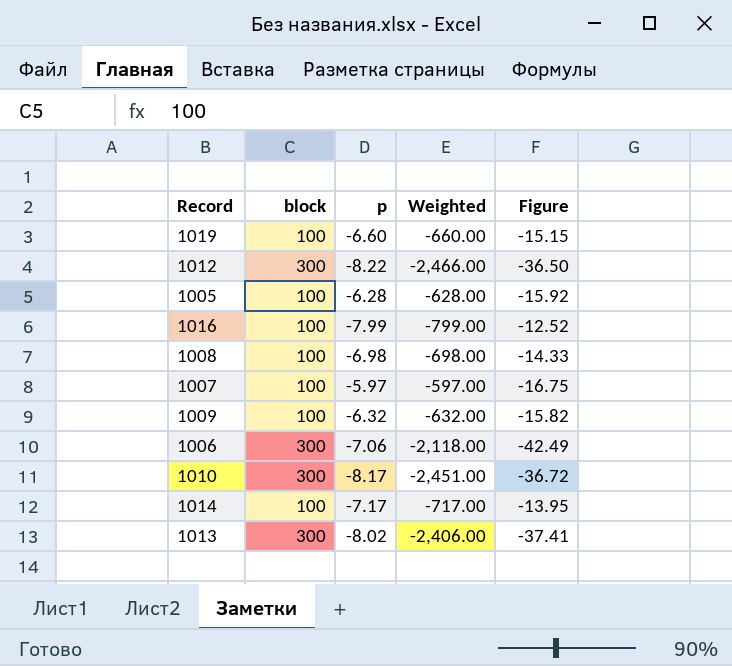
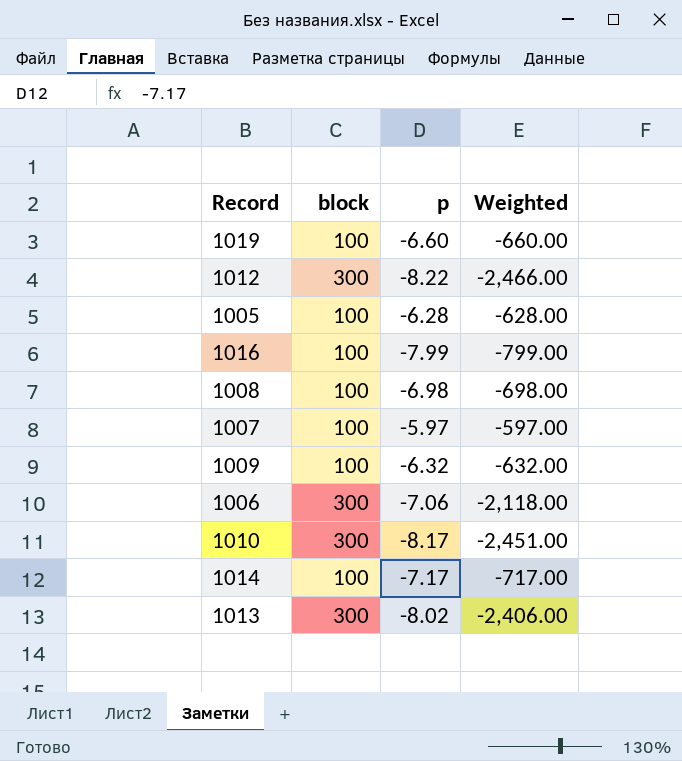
column Figure | formula: [block] / [p] -> none

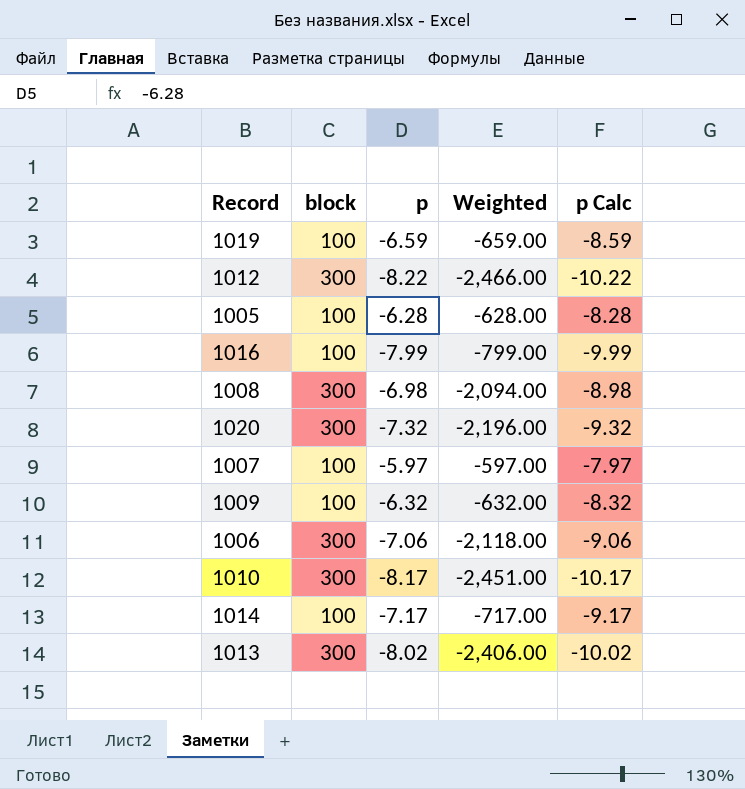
column p Calc | formula: none -> [p] - 2
1019 | p: -6.60 -> -6.59
1019 | Weighted: -660.00 -> -659.00
1008 | block: 100 -> 300
1008 | Weighted: -698.00 -> -2,094.00
row 1020: none -> 300 | -7.32 | -2,196.00 | -9.32

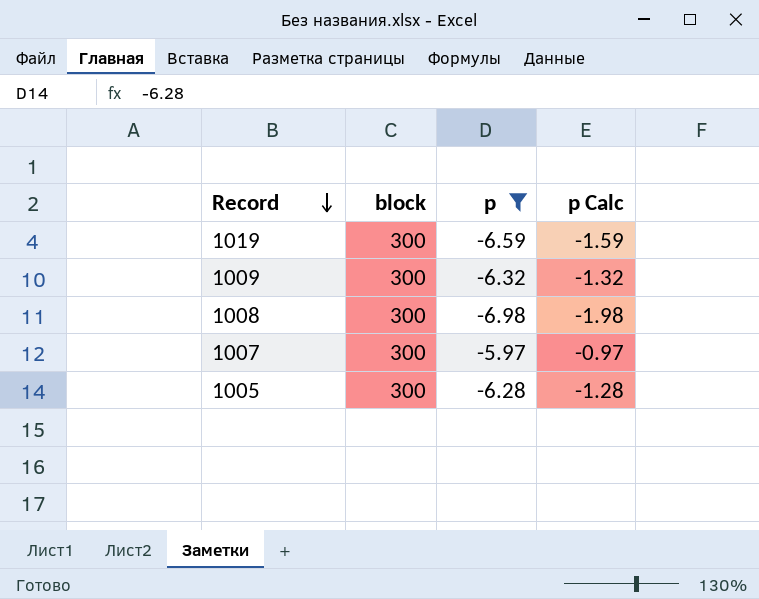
filter: none -> p >= -6.98
row order: none -> Record descending
column Weighted | formula: [block] * [p] -> none
column p Calc | formula: [p] - 2 -> [p] + 5
1019 | block: 100 -> 300
1009 | block: 100 -> 300
1007 | block: 100 -> 300
1005 | block: 100 -> 300

